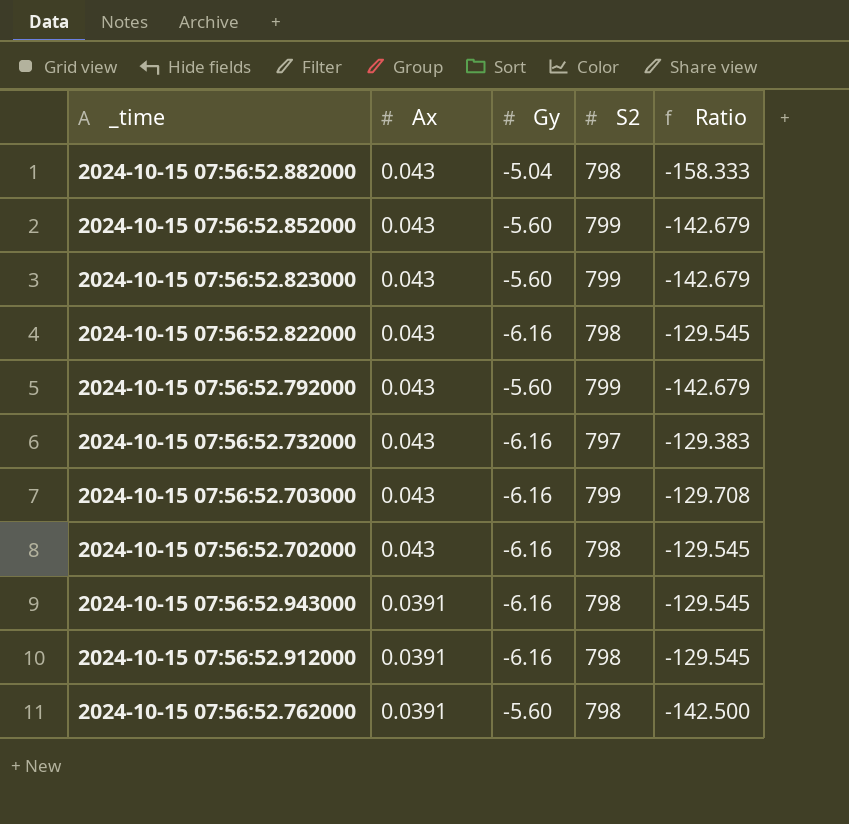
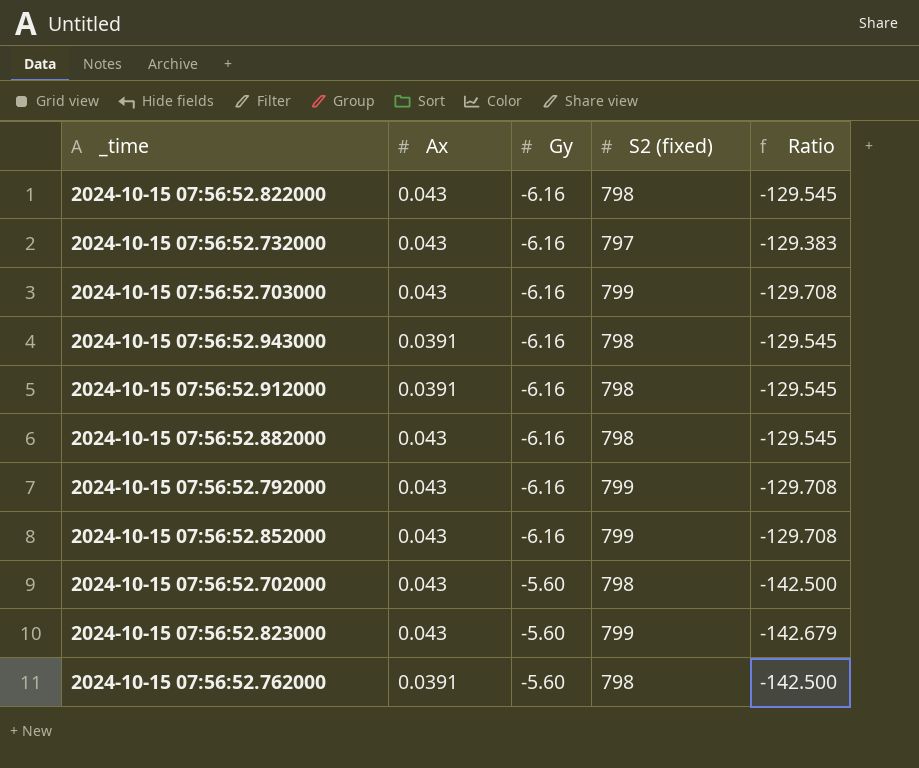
row order: Ax descending -> Gy ascending
column name: S2 -> S2 (fixed)
2024-10-15 07:56:52.882000 | Gy: -5.04 -> -6.16
2024-10-15 07:56:52.882000 | Ratio: -158.333 -> -129.545
2024-10-15 07:56:52.792000 | Gy: -5.60 -> -6.16
2024-10-15 07:56:52.792000 | Ratio: -142.679 -> -129.708
2024-10-15 07:56:52.852000 | Gy: -5.60 -> -6.16
2024-10-15 07:56:52.852000 | Ratio: -142.679 -> -129.708
2024-10-15 07:56:52.702000 | Gy: -6.16 -> -5.60
2024-10-15 07:56:52.702000 | Ratio: -129.545 -> -142.500

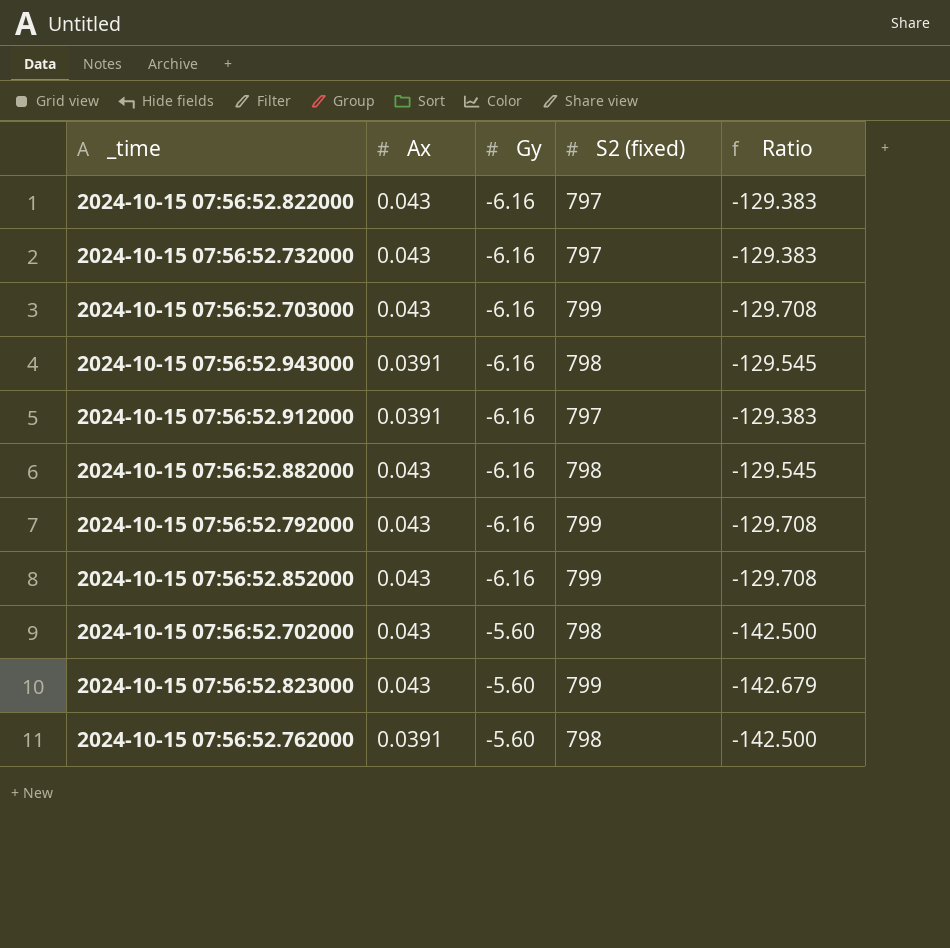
2024-10-15 07:56:52.822000 | S2 (fixed): 798 -> 797
2024-10-15 07:56:52.822000 | Ratio: -129.545 -> -129.383
2024-10-15 07:56:52.912000 | S2 (fixed): 798 -> 797
2024-10-15 07:56:52.912000 | Ratio: -129.545 -> -129.383

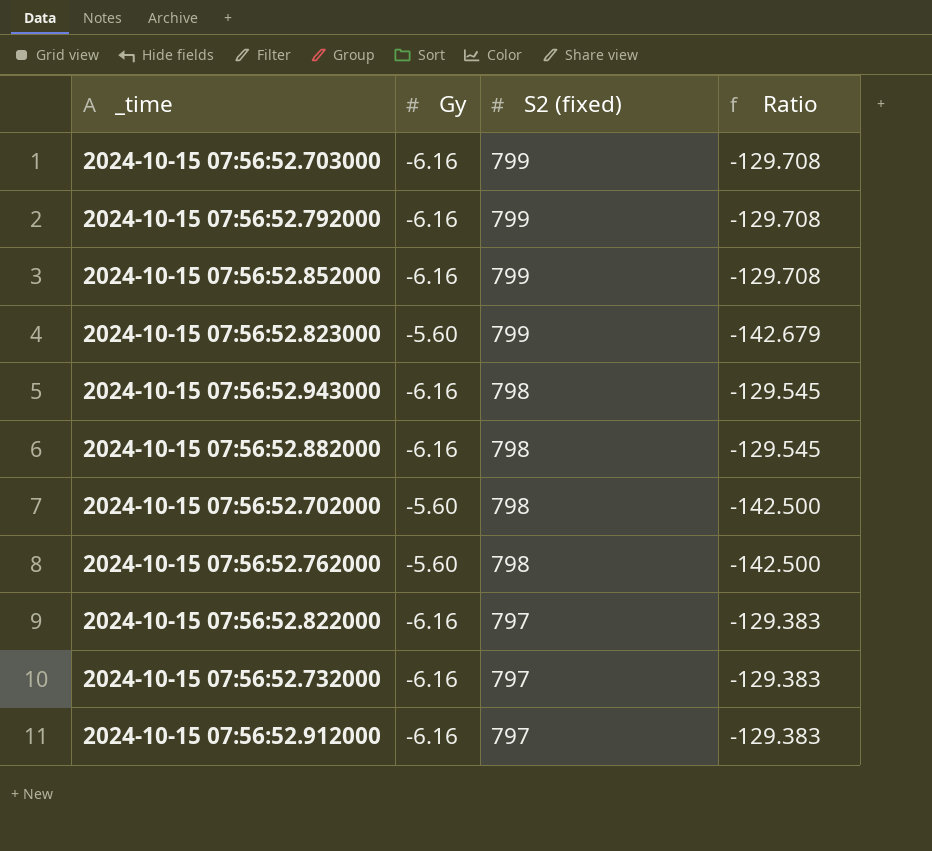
row order: Gy ascending -> S2 (fixed) descending
column Ax | position: 2 -> none

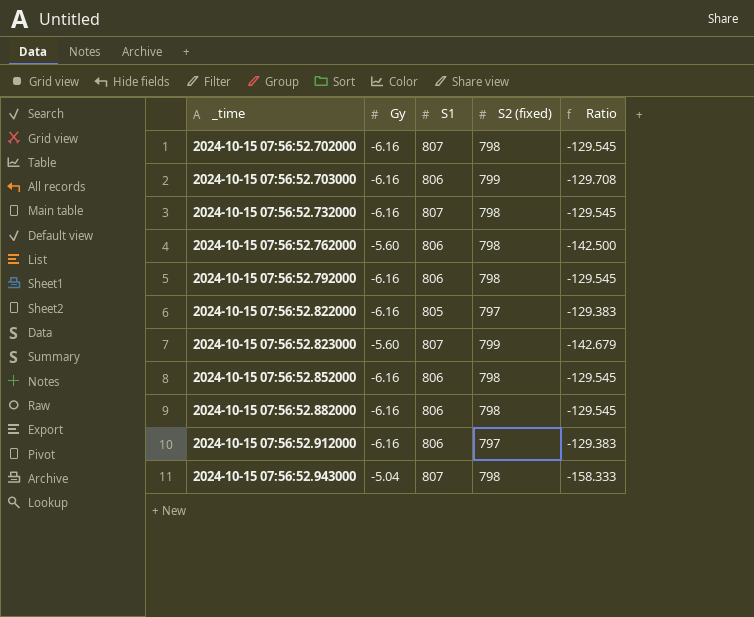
row order: S2 (fixed) descending -> _time ascending
column S1 | position: none -> 3
2024-10-15 07:56:52.702000 | Gy: -5.60 -> -6.16
2024-10-15 07:56:52.702000 | Ratio: -142.500 -> -129.545
2024-10-15 07:56:52.732000 | S2 (fixed): 797 -> 798
2024-10-15 07:56:52.732000 | Ratio: -129.383 -> -129.545
2024-10-15 07:56:52.792000 | S2 (fixed): 799 -> 798
2024-10-15 07:56:52.792000 | Ratio: -129.708 -> -129.545
2024-10-15 07:56:52.852000 | S2 (fixed): 799 -> 798
2024-10-15 07:56:52.852000 | Ratio: -129.708 -> -129.545
2024-10-15 07:56:52.943000 | Gy: -6.16 -> -5.04
2024-10-15 07:56:52.943000 | Ratio: -129.545 -> -158.333

